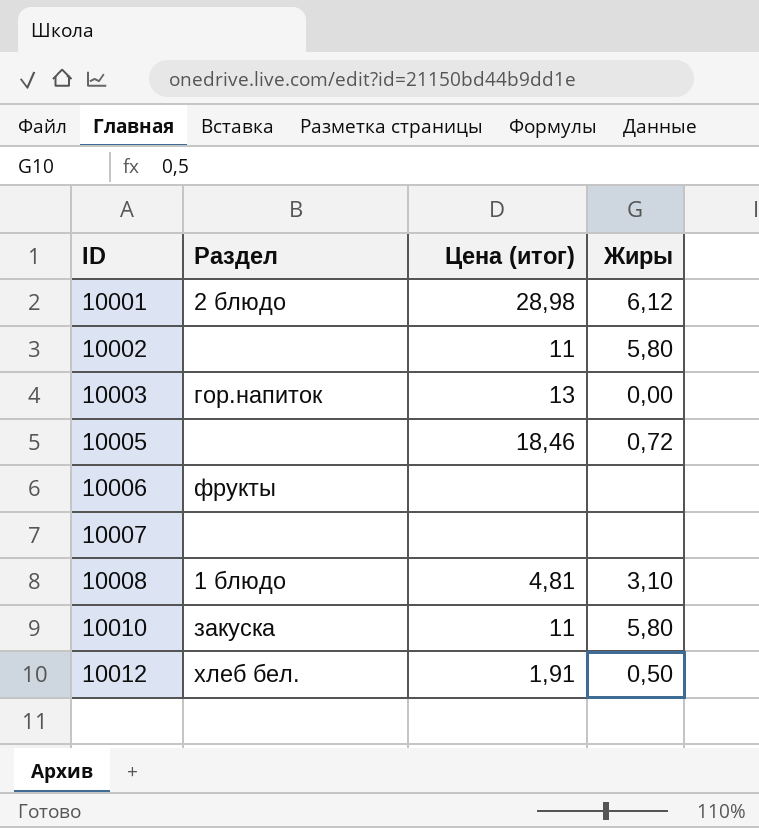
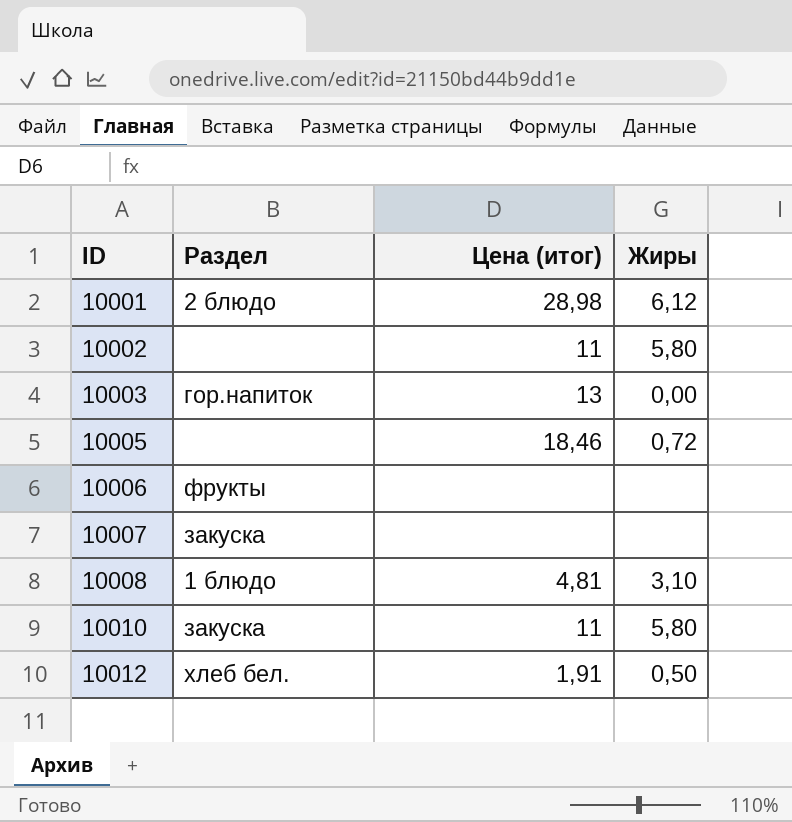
10007 | Раздел: none -> закуска

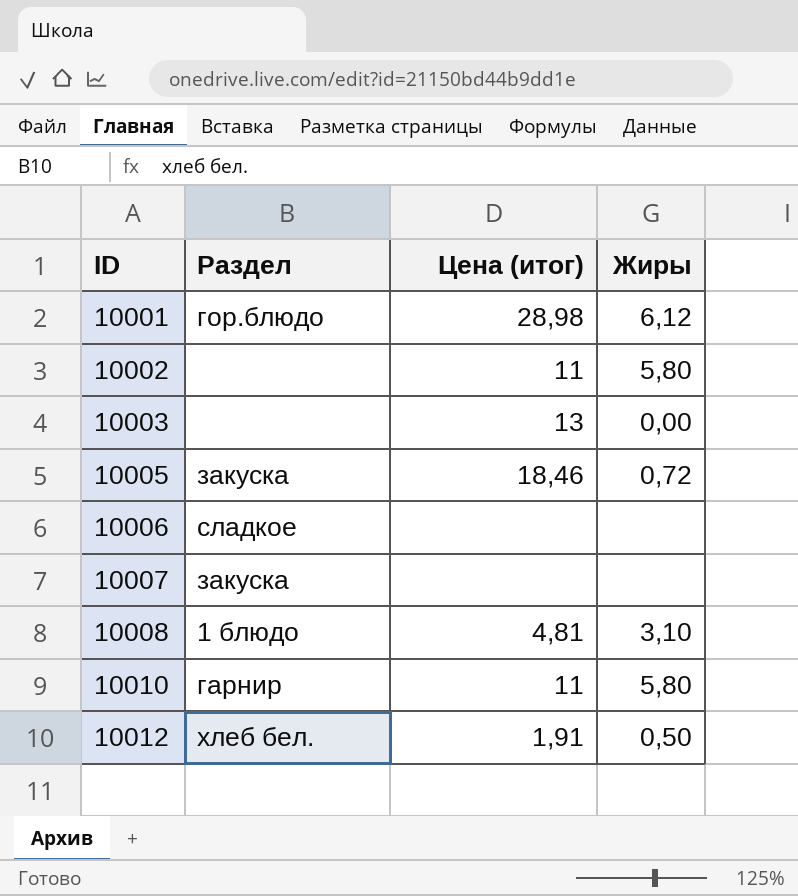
10001 | Раздел: 2 блюдо -> гор.блюдо
10003 | Раздел: гор.напиток -> none
10005 | Раздел: none -> закуска
10006 | Раздел: фрукты -> сладкое
10010 | Раздел: закуска -> гарнир

